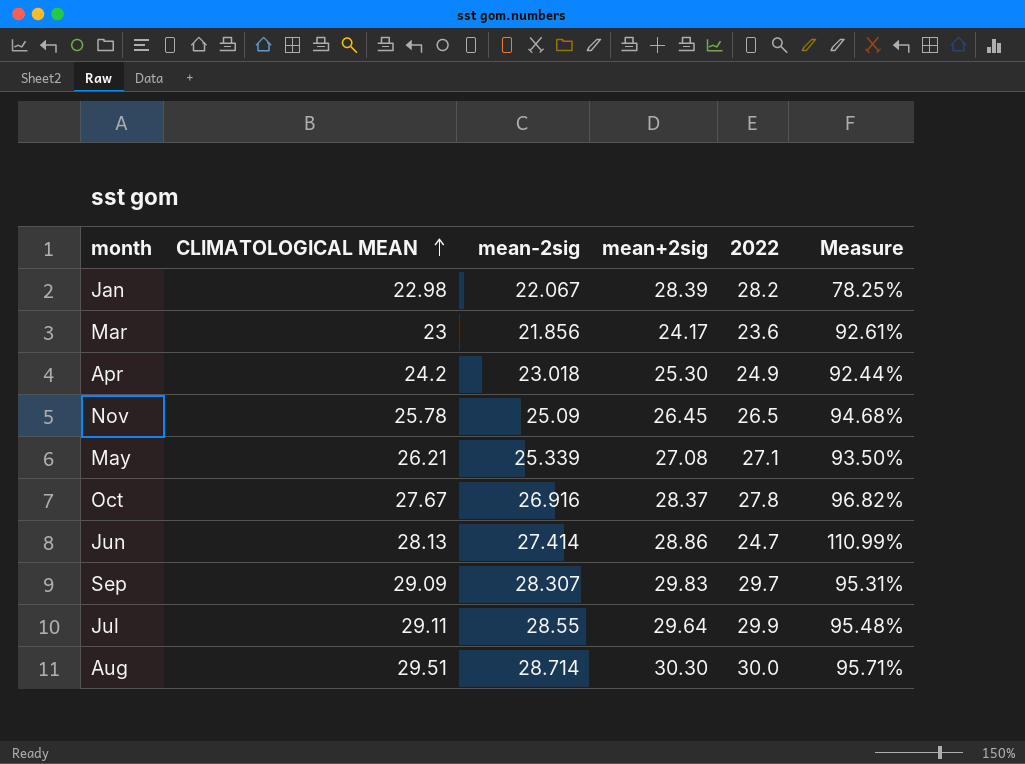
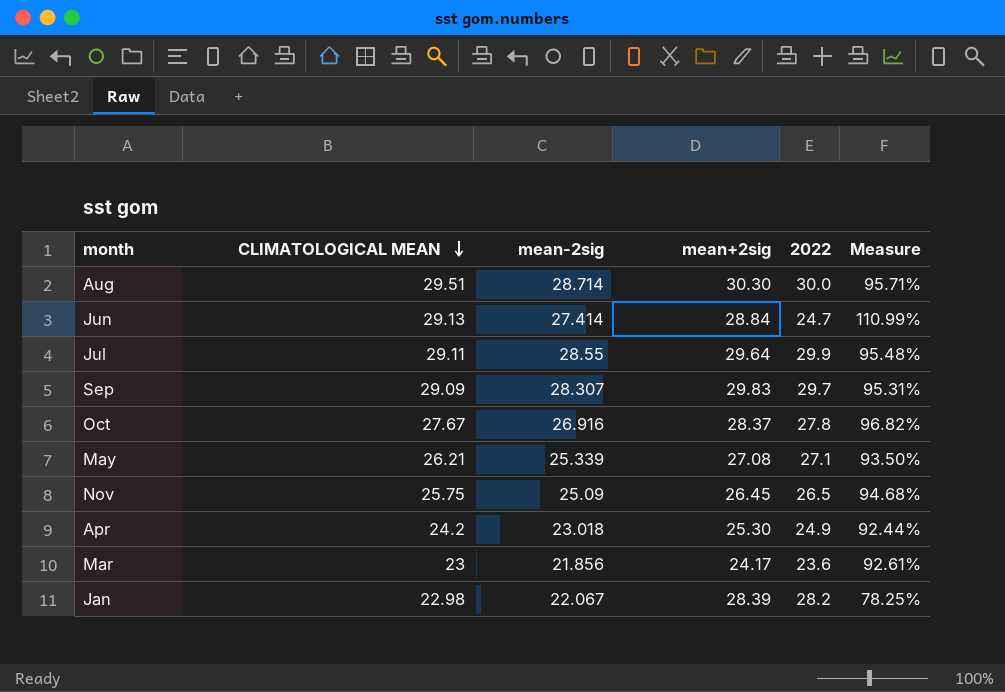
row order: CLIMATOLOGICAL MEAN ascending -> CLIMATOLOGICAL MEAN descending
Jun | CLIMATOLOGICAL MEAN: 28.13 -> 29.13
Jun | mean+2sig: 28.86 -> 28.84
Nov | CLIMATOLOGICAL MEAN: 25.78 -> 25.75

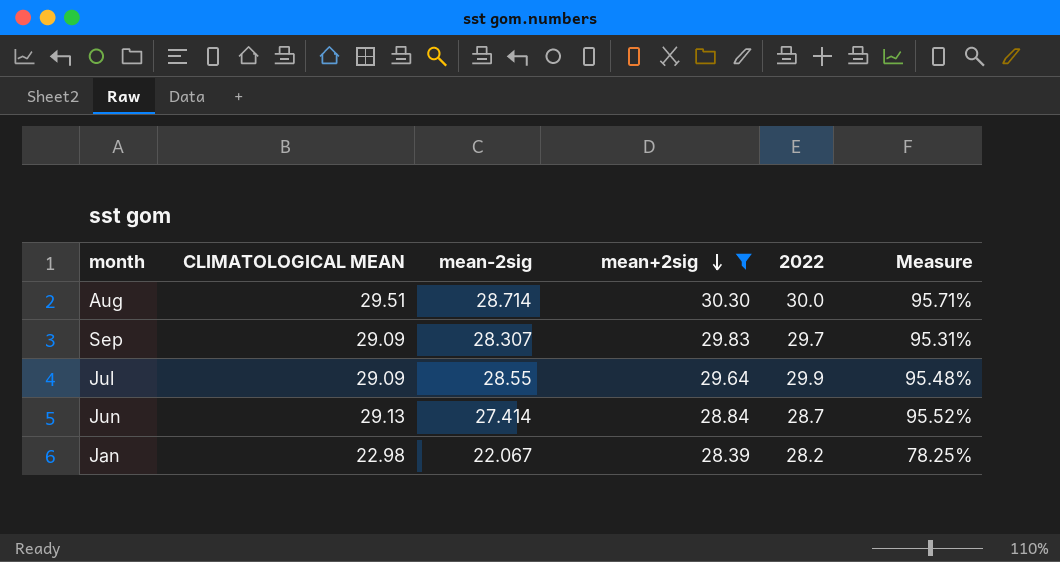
filter: none -> mean+2sig >= 28.39
row order: CLIMATOLOGICAL MEAN descending -> mean+2sig descending
Jul | CLIMATOLOGICAL MEAN: 29.11 -> 29.09
Jun | 2022: 24.7 -> 28.7
Jun | Measure: 110.99% -> 95.52%

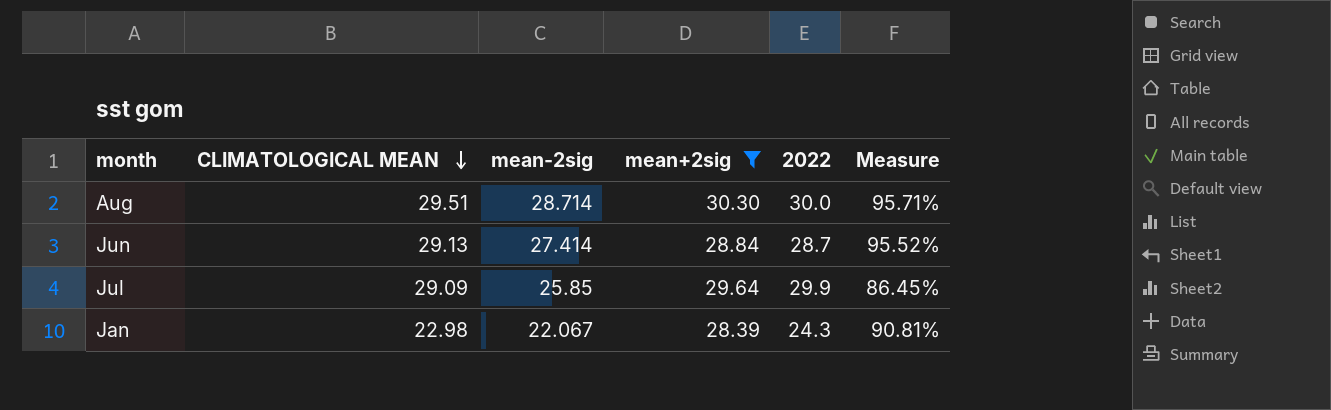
row order: mean+2sig descending -> CLIMATOLOGICAL MEAN descending
row Sep: 29.09 | 28.307 | 29.83 | 29.7 | 95.31% -> none
Jul | mean-2sig: 28.55 -> 25.85
Jul | Measure: 95.48% -> 86.45%
Jan | 2022: 28.2 -> 24.3
Jan | Measure: 78.25% -> 90.81%

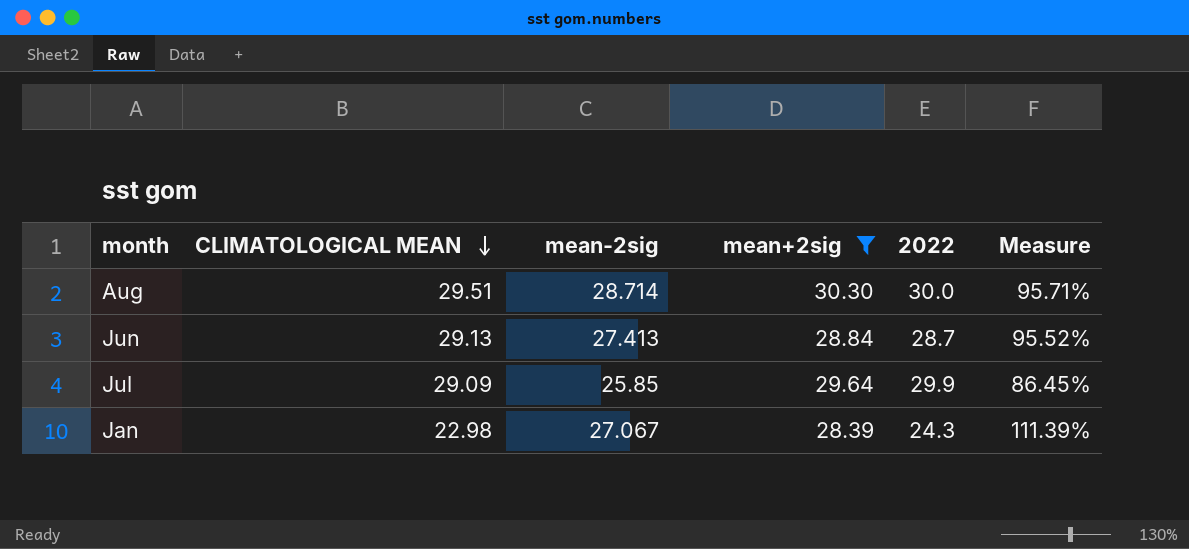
Jun | mean-2sig: 27.414 -> 27.413
Jan | mean-2sig: 22.067 -> 27.067
Jan | Measure: 90.81% -> 111.39%

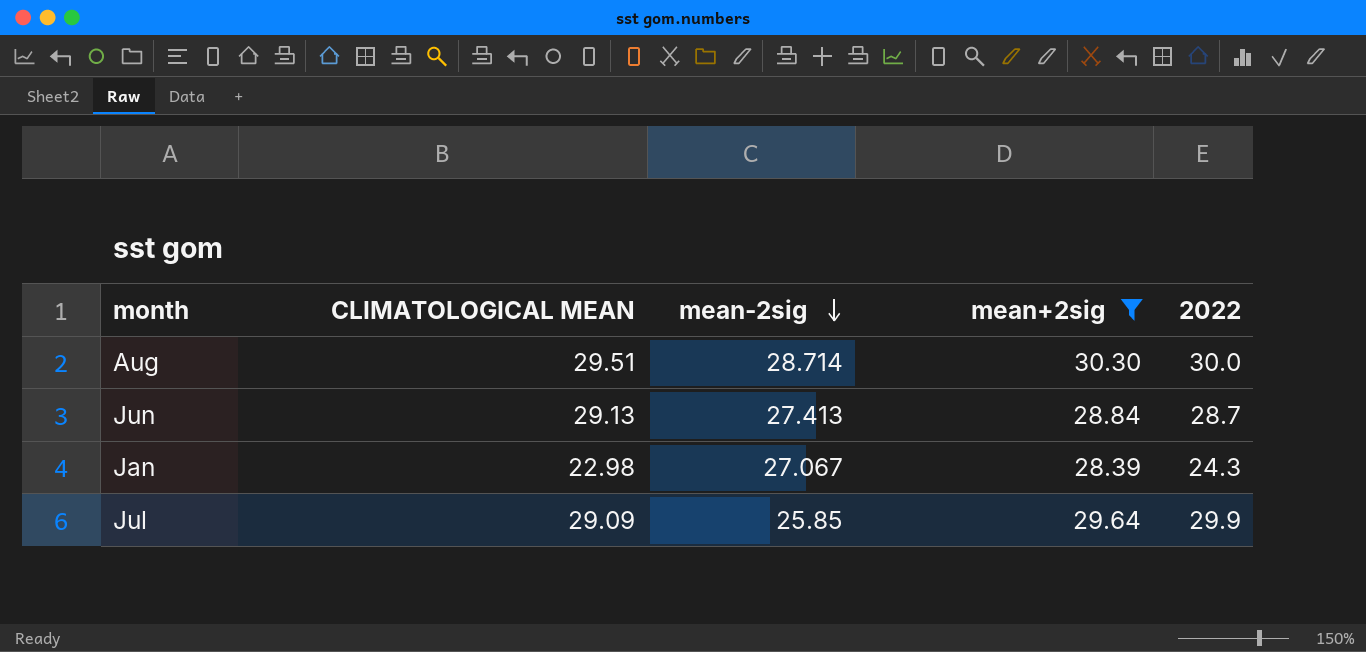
row order: CLIMATOLOGICAL MEAN descending -> mean-2sig descending
column Measure | formula: [mean-2sig] / [2022] -> none

